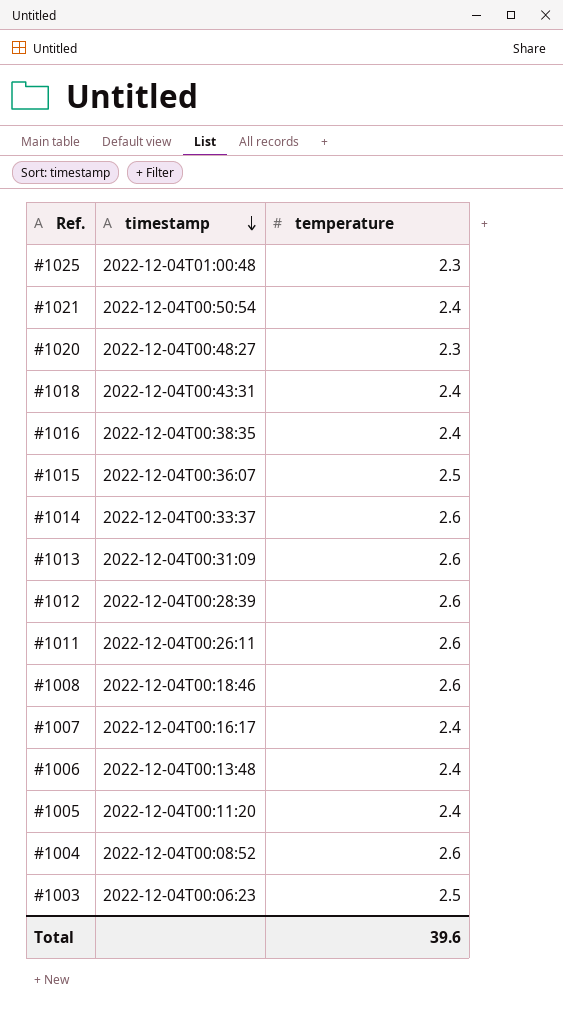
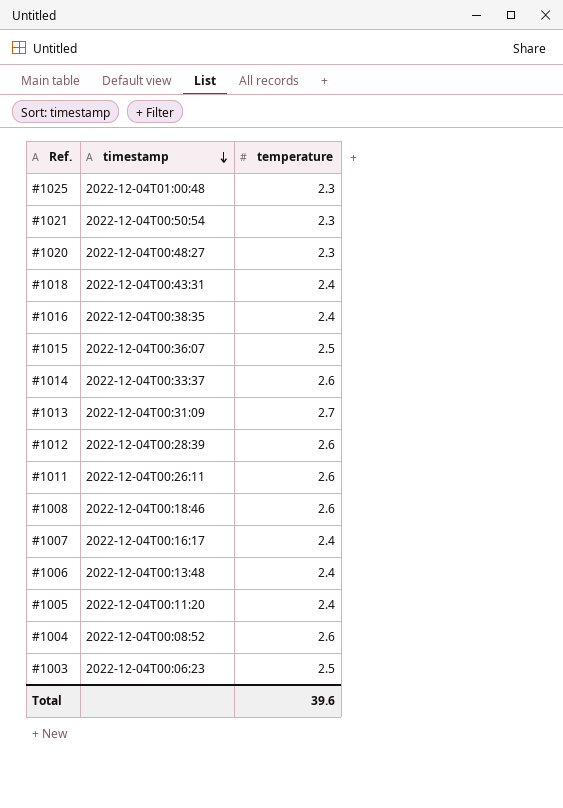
#1021 | temperature: 2.4 -> 2.3
#1013 | temperature: 2.6 -> 2.7

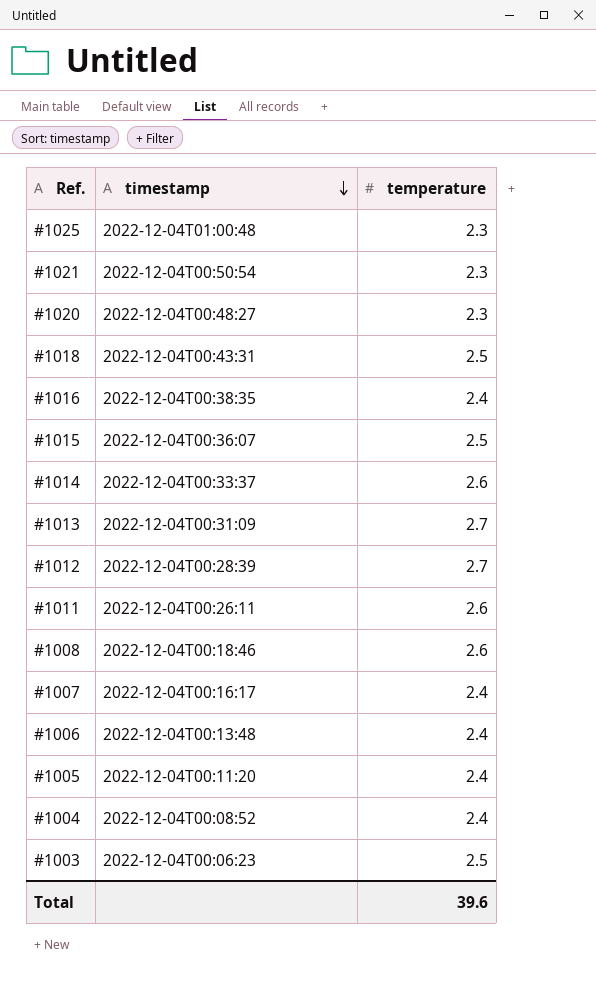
#1018 | temperature: 2.4 -> 2.5
#1012 | temperature: 2.6 -> 2.7
#1004 | temperature: 2.6 -> 2.4

